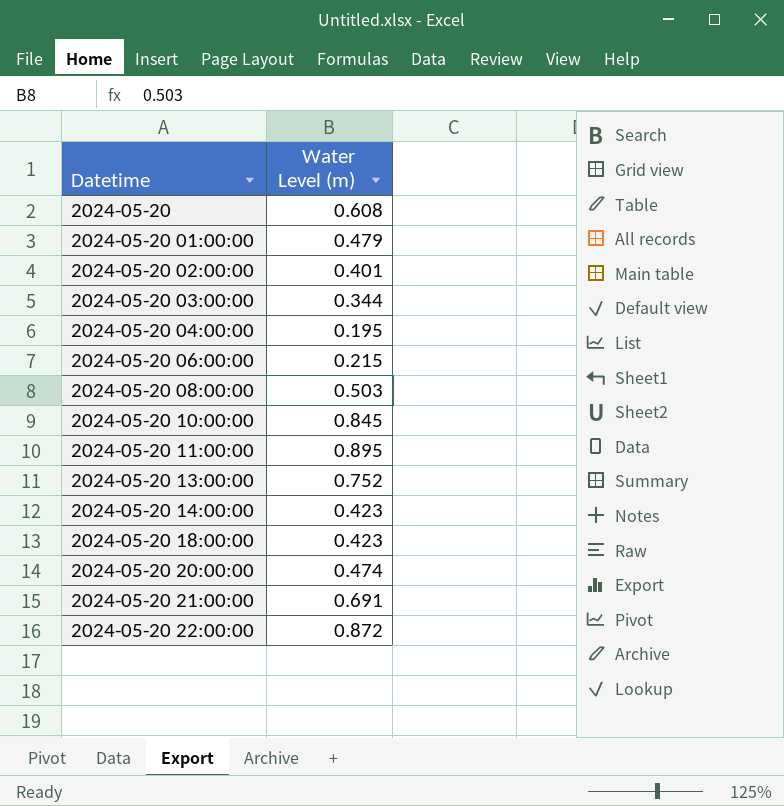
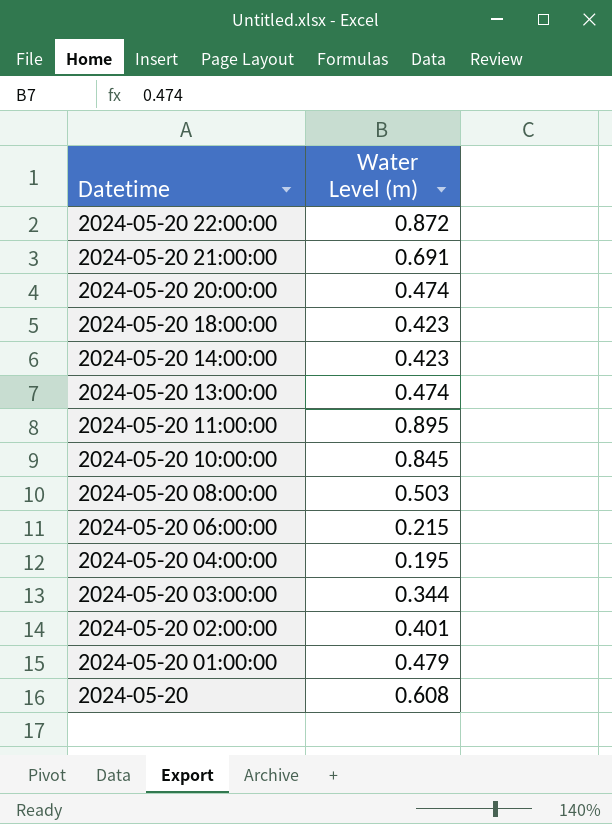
row order: Datetime ascending -> Datetime descending
2024-05-20 13:00:00 | Water Level (m): 0.752 -> 0.474

